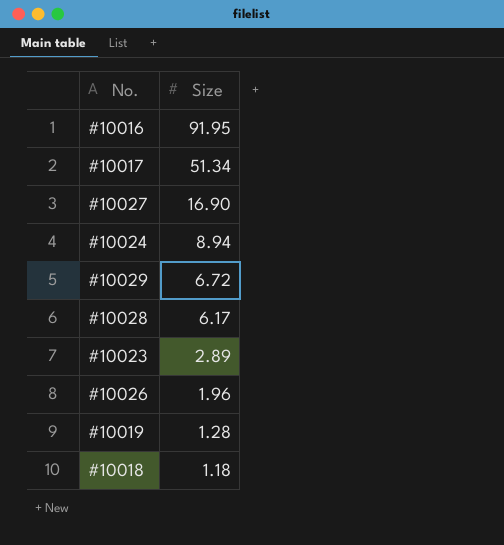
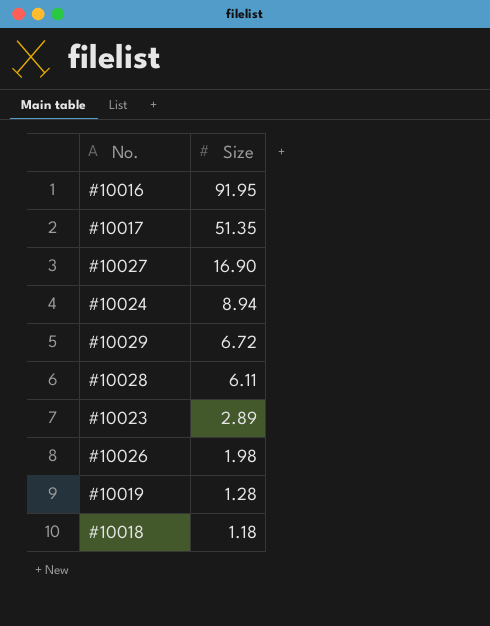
#10017 | Size: 51.34 -> 51.35
#10028 | Size: 6.17 -> 6.11
#10026 | Size: 1.96 -> 1.98

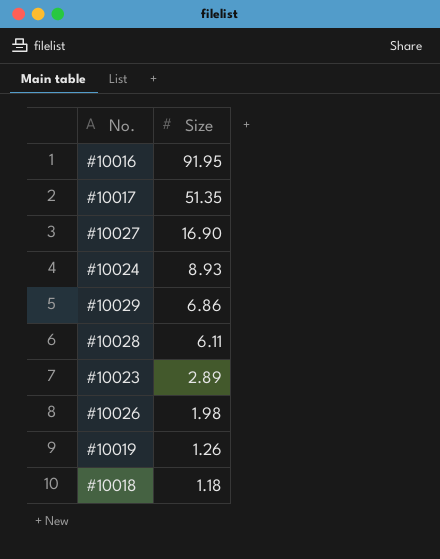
#10024 | Size: 8.94 -> 8.93
#10029 | Size: 6.72 -> 6.86
#10019 | Size: 1.28 -> 1.26

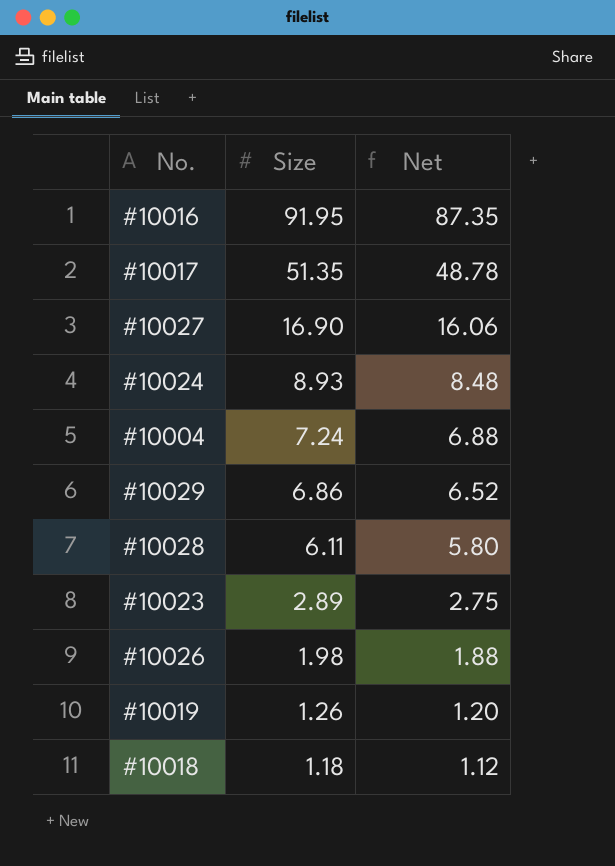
column Net | formula: none -> [Size] * 0.95
row #10004: none -> 7.24 | 6.88

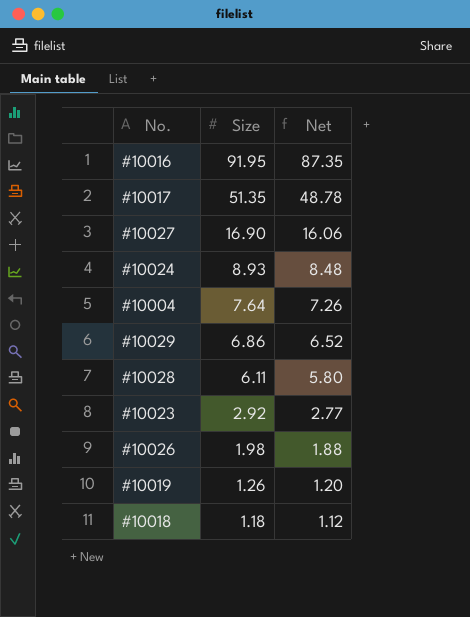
#10004 | Size: 7.24 -> 7.64
#10004 | Net: 6.88 -> 7.26
#10023 | Size: 2.89 -> 2.92
#10023 | Net: 2.75 -> 2.77

